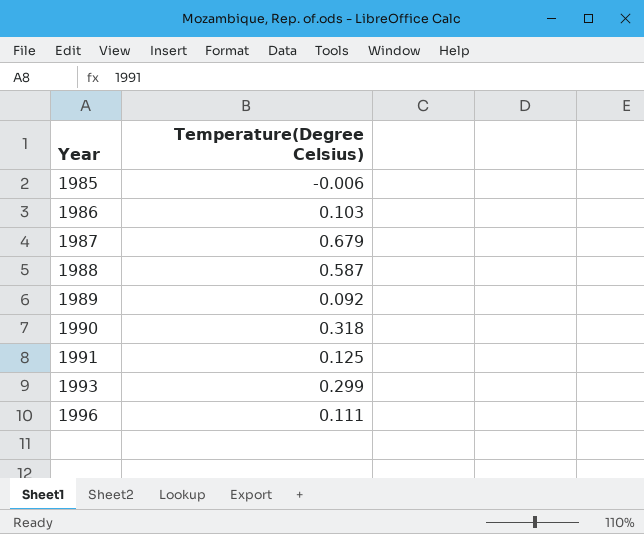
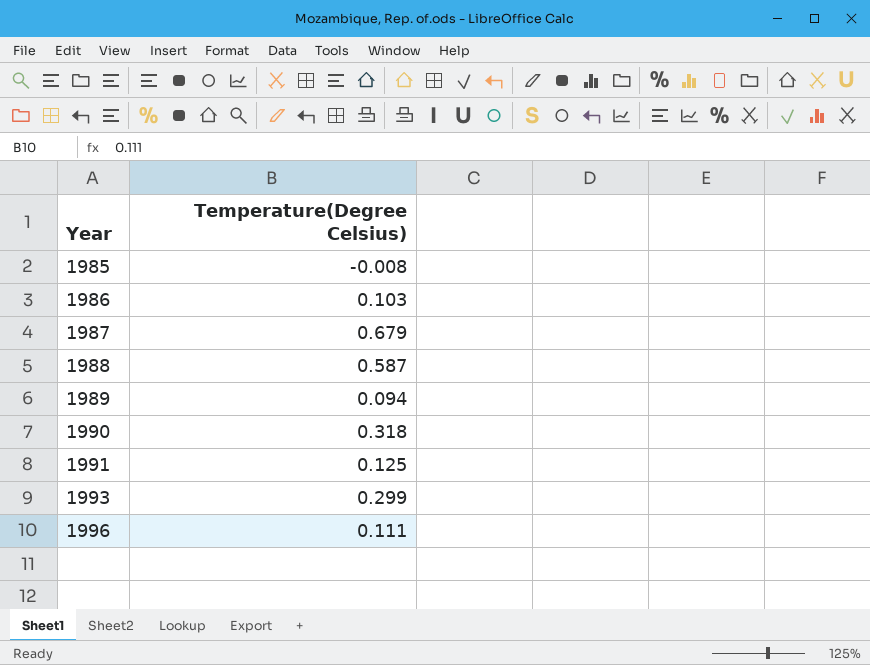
1985 | Temperature(Degree Celsius): -0.006 -> -0.008
1989 | Temperature(Degree Celsius): 0.092 -> 0.094

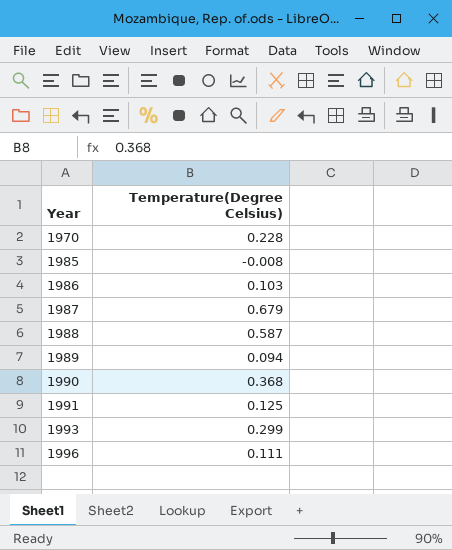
row 1970: none -> 0.228
1990 | Temperature(Degree Celsius): 0.318 -> 0.368

